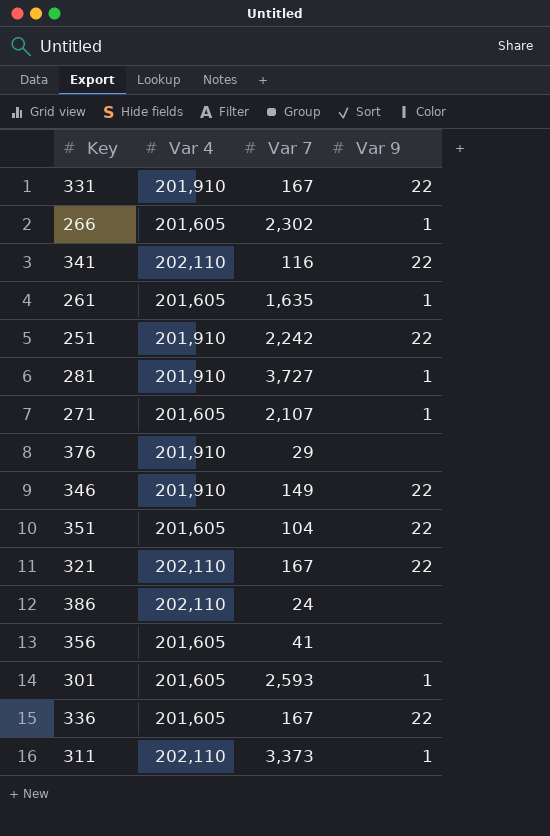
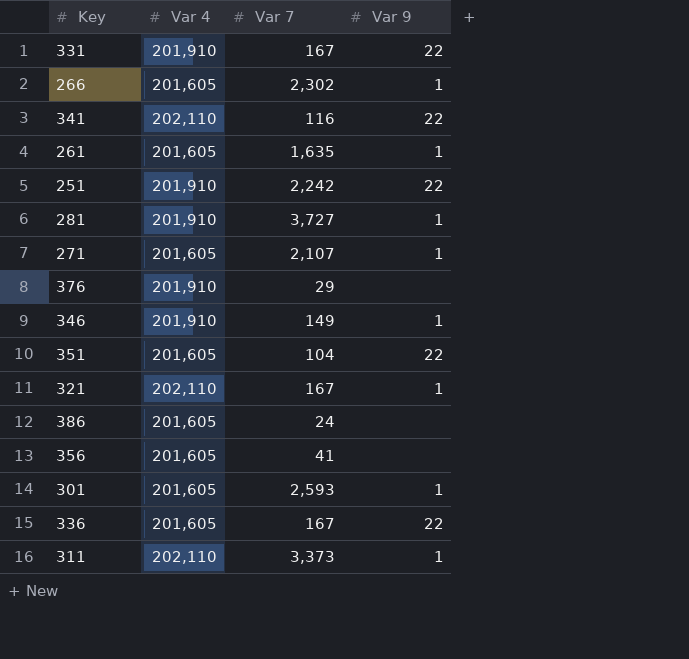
346 | Var 9: 22 -> 1
321 | Var 9: 22 -> 1
386 | Var 4: 202,110 -> 201,605

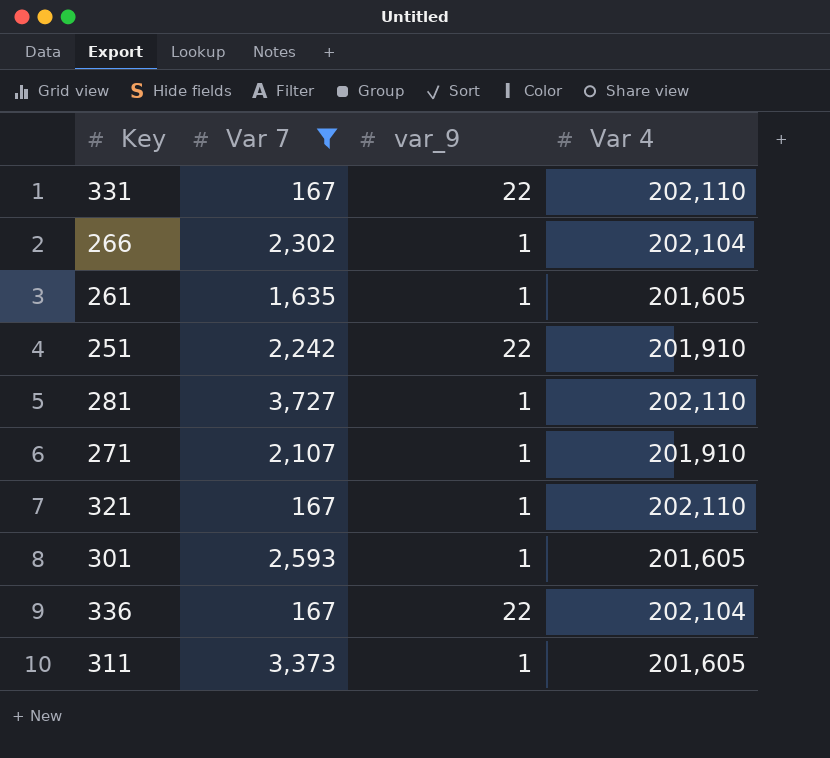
filter: none -> Var 7 >= 167
column name: Var 9 -> var_9
column Var 4 | position: 2 -> 4
331 | Var 4: 201,910 -> 202,110
266 | Var 4: 201,605 -> 202,104
281 | Var 4: 201,910 -> 202,110
271 | Var 4: 201,605 -> 201,910
336 | Var 4: 201,605 -> 202,104
311 | Var 4: 202,110 -> 201,605

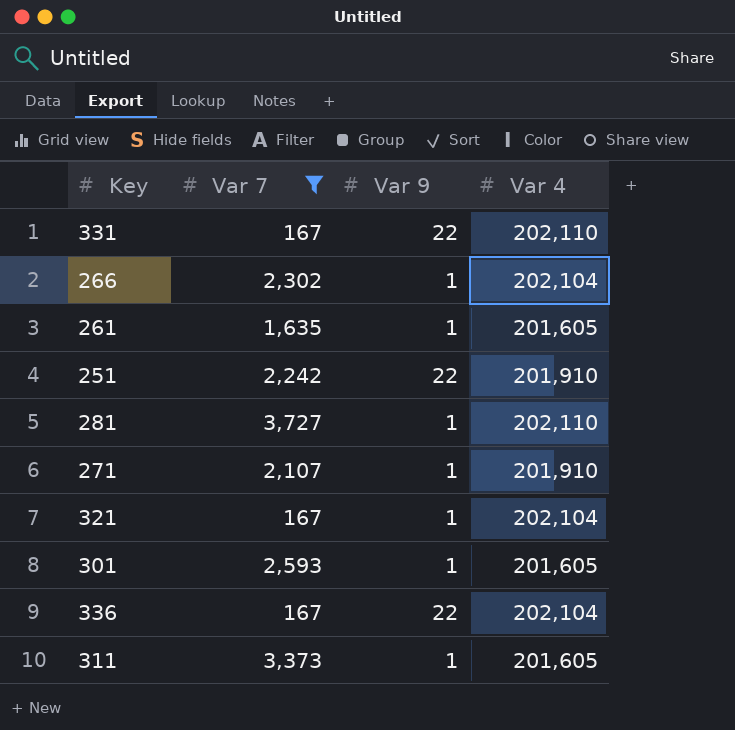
column name: var_9 -> Var 9
321 | Var 4: 202,110 -> 202,104

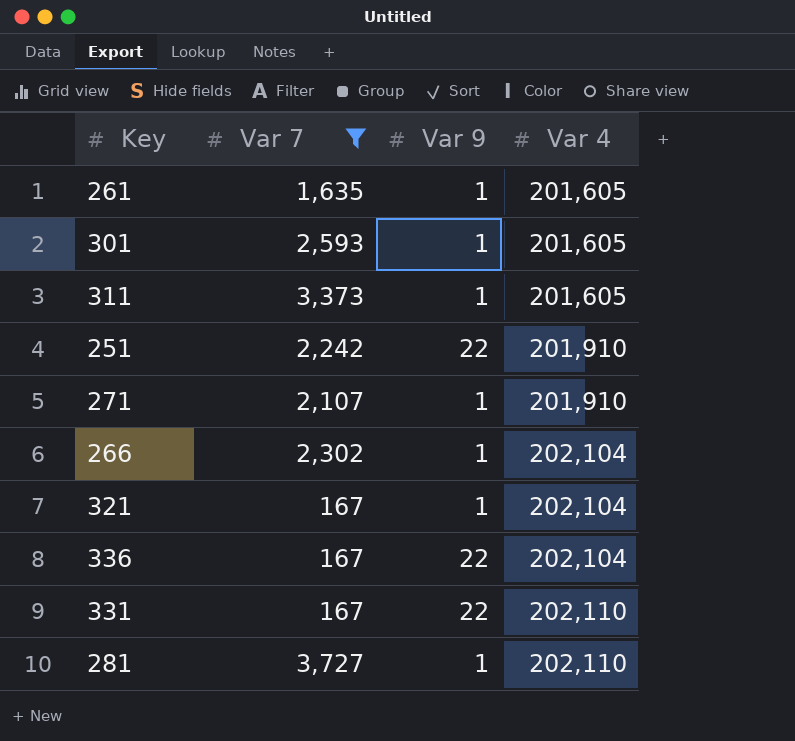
row order: none -> Var 4 ascending

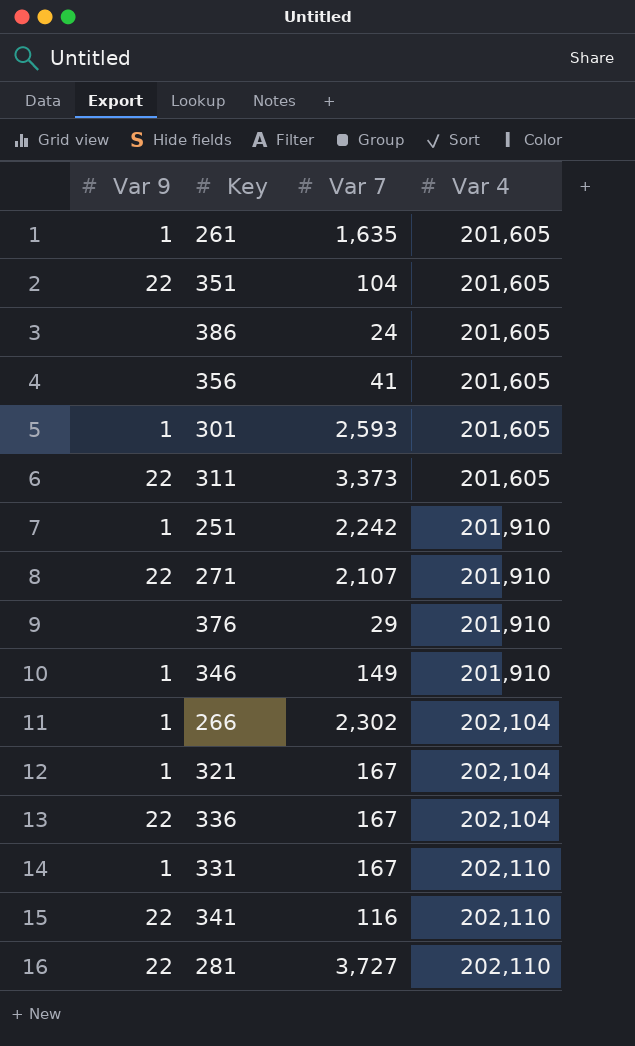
filter: Var 7 >= 167 -> none
column Var 9 | position: 3 -> 1
311 | Var 9: 1 -> 22
251 | Var 9: 22 -> 1
271 | Var 9: 1 -> 22
331 | Var 9: 22 -> 1
281 | Var 9: 1 -> 22

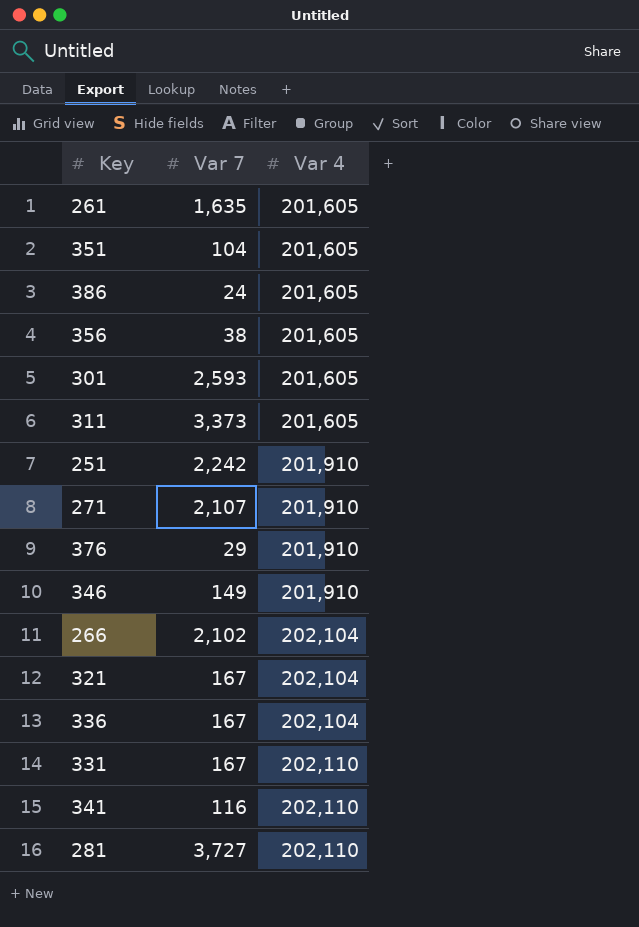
column Var 9 | position: 1 -> none
356 | Var 7: 41 -> 38
266 | Var 7: 2,302 -> 2,102

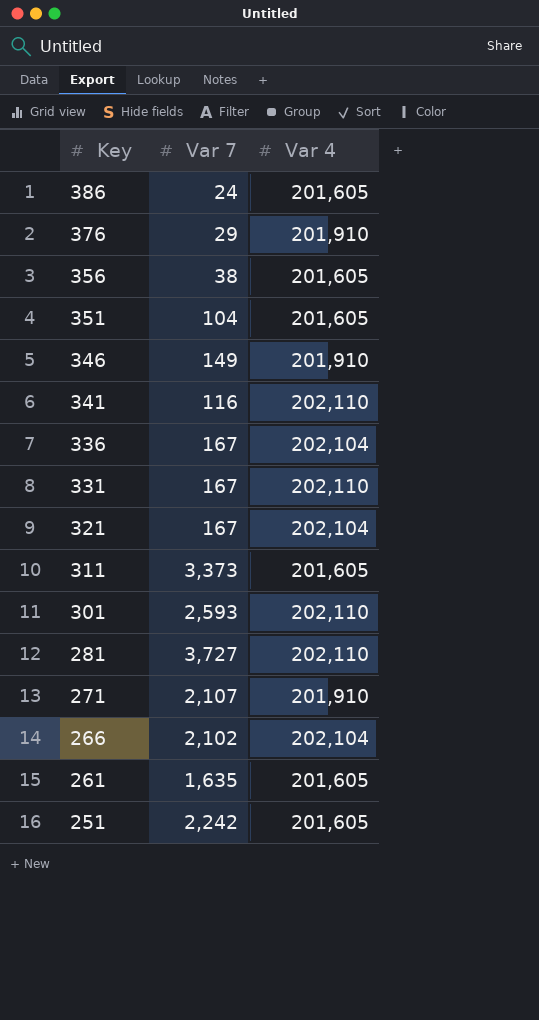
row order: Var 4 ascending -> Key descending
301 | Var 4: 201,605 -> 202,110
251 | Var 4: 201,910 -> 201,605

